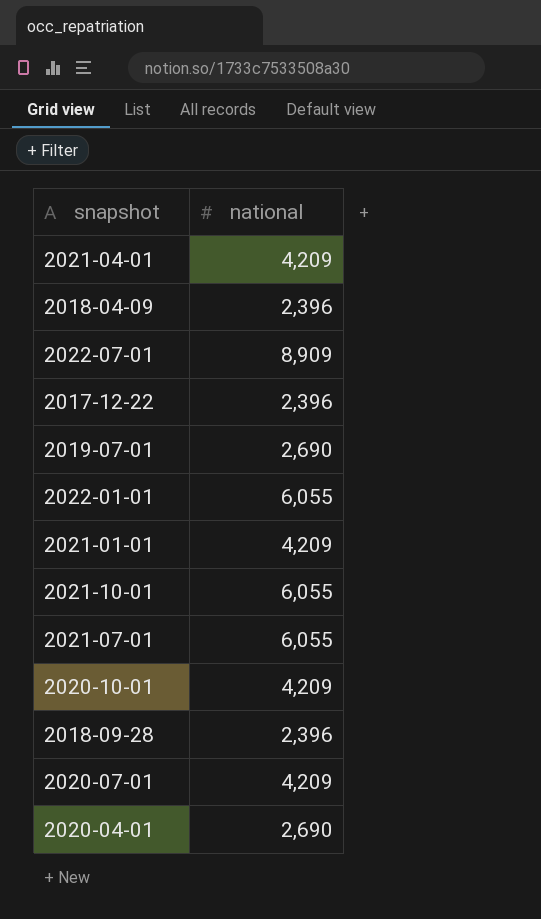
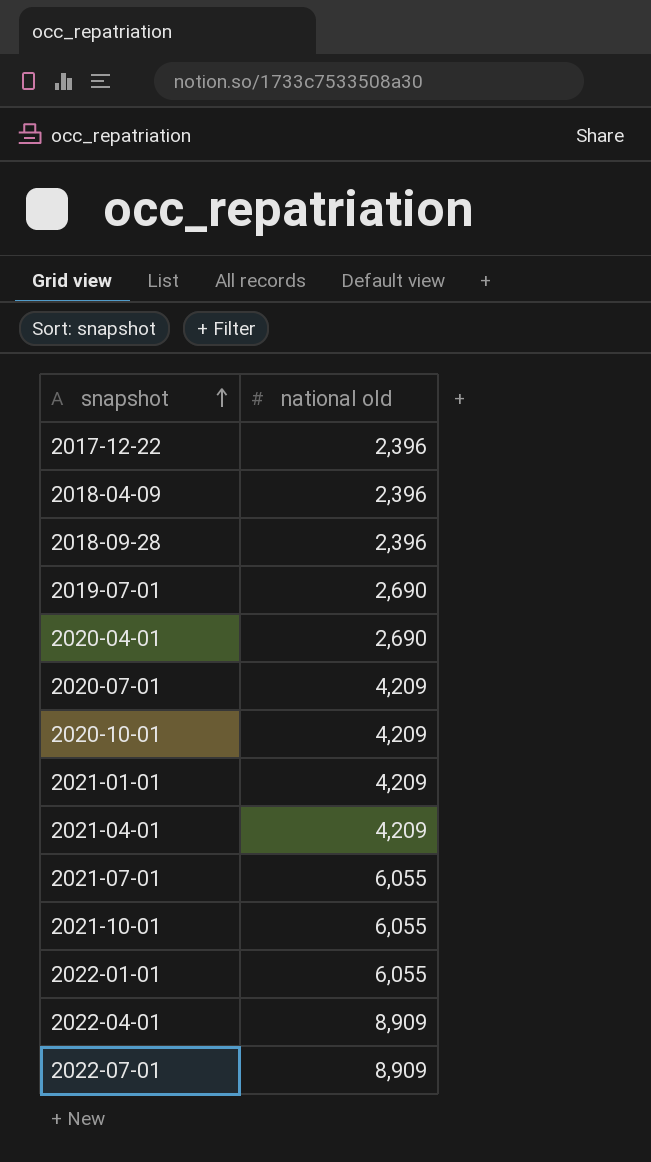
row order: none -> snapshot ascending
column name: national -> national old
row 2022-04-01: none -> 8,909

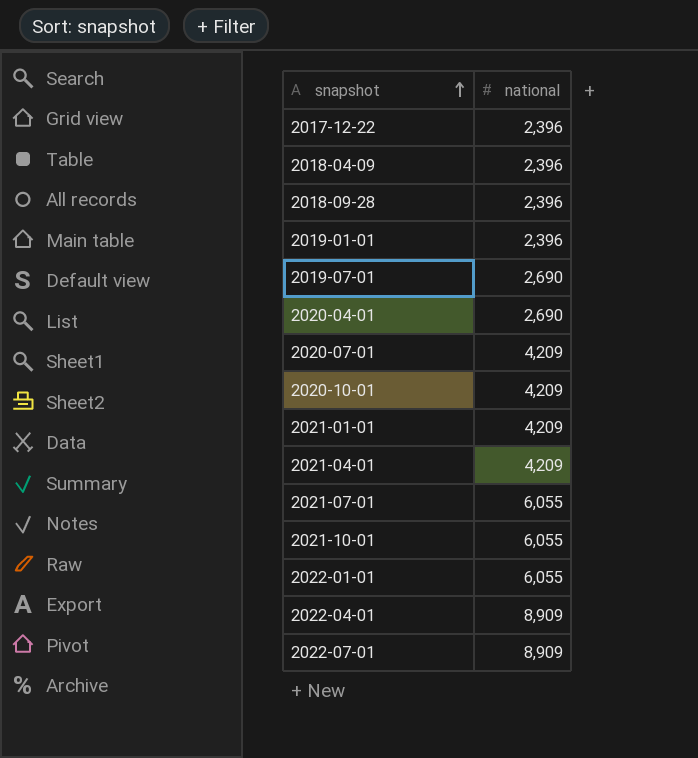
column name: national old -> national
row 2019-01-01: none -> 2,396

